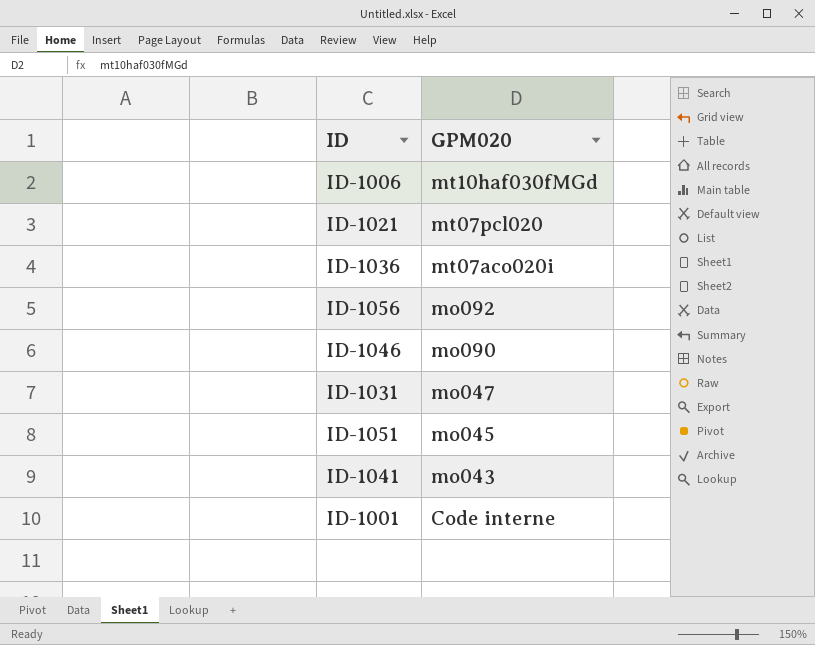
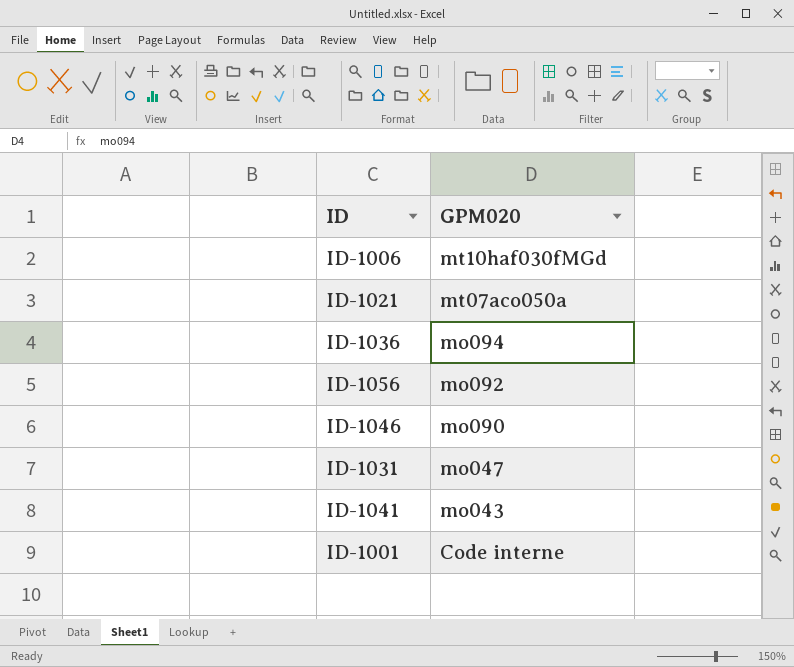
row ID-1051: mo045 -> none
ID-1021 | GPM020: mt07pcl020 -> mt07aco050a
ID-1036 | GPM020: mt07aco020i -> mo094

